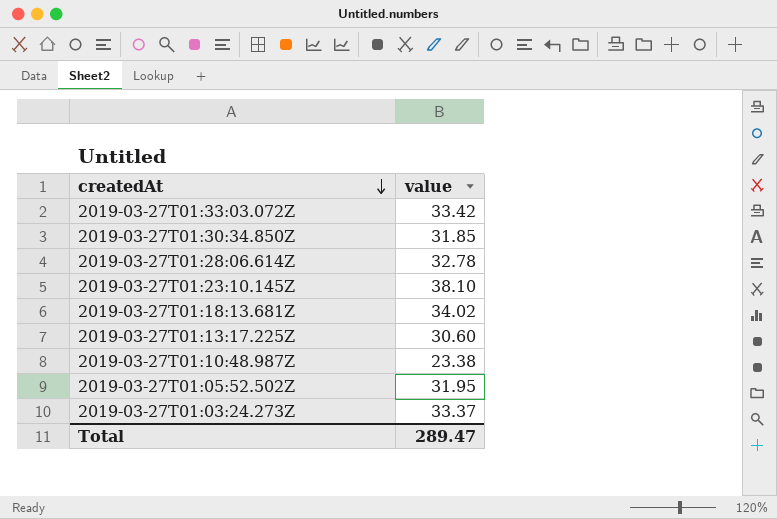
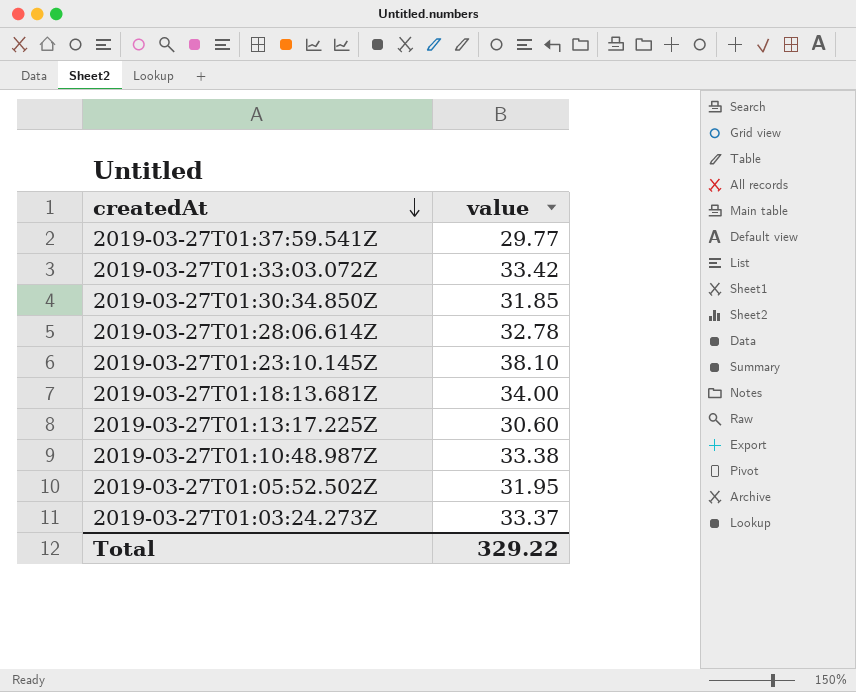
row 2019-03-27T01:37:59.541Z: none -> 29.77
2019-03-27T01:18:13.681Z | value: 34.02 -> 34.00
2019-03-27T01:10:48.987Z | value: 23.38 -> 33.38
Total | value: 289.47 -> 329.22

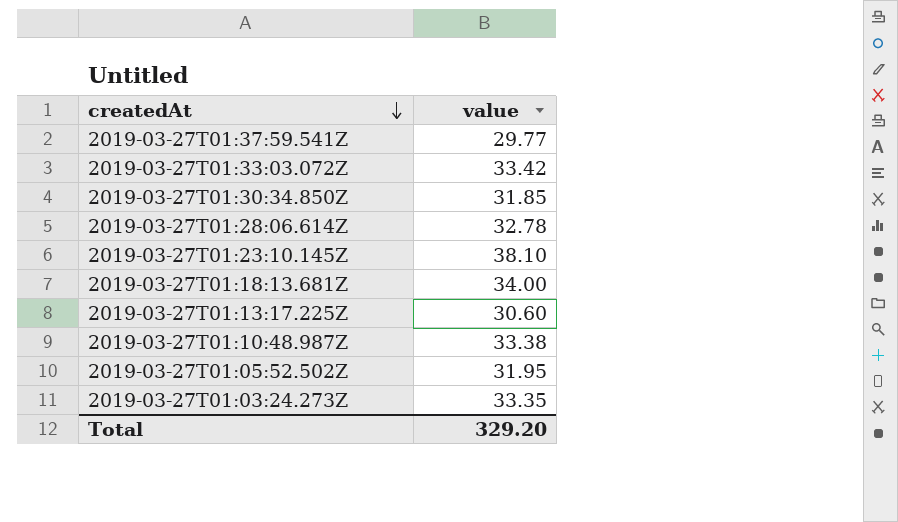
2019-03-27T01:03:24.273Z | value: 33.37 -> 33.35
Total | value: 329.22 -> 329.20

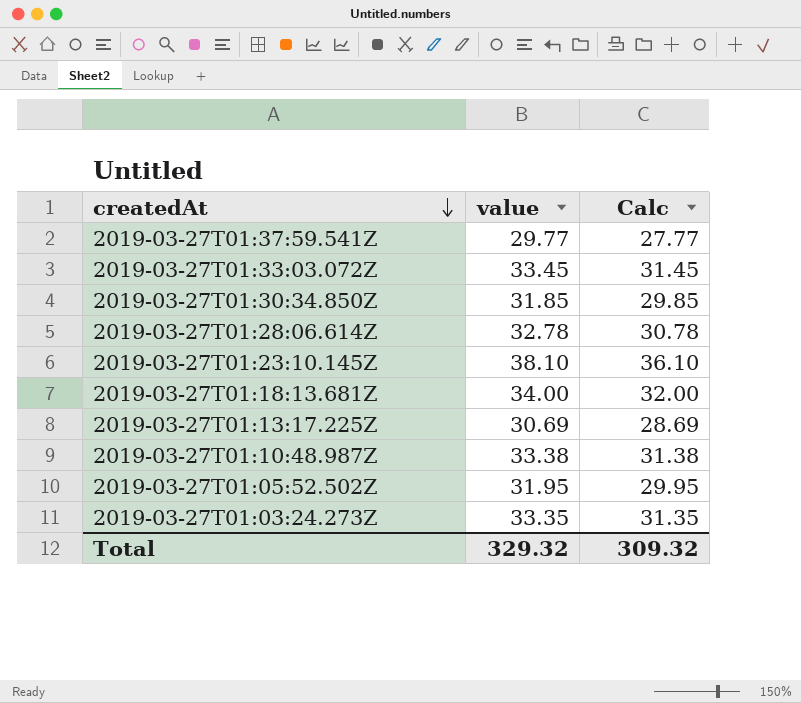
column Calc | formula: none -> [value] - 2
2019-03-27T01:33:03.072Z | value: 33.42 -> 33.45
2019-03-27T01:13:17.225Z | value: 30.60 -> 30.69
Total | value: 329.20 -> 329.32

